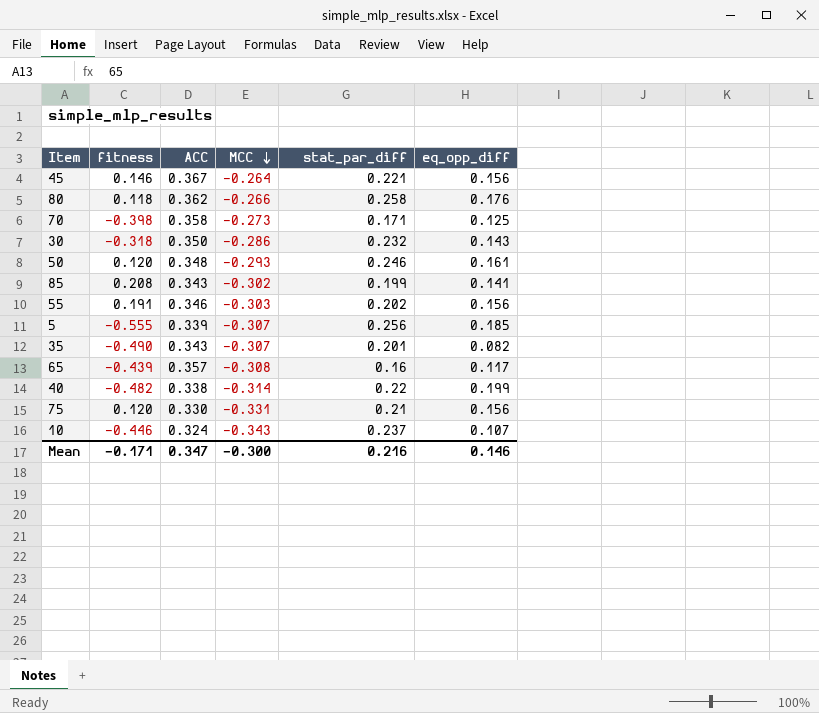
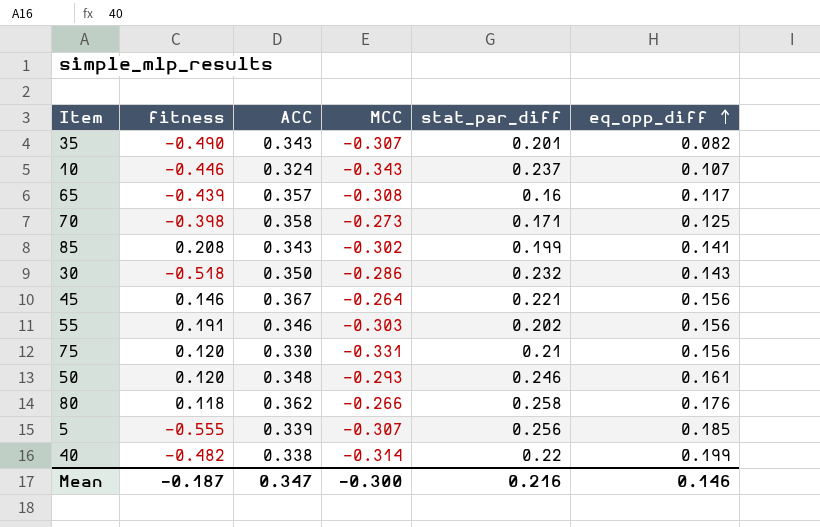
row order: MCC descending -> eq_opp_diff ascending
30 | fitness: -0.318 -> -0.518
Mean | fitness: -0.171 -> -0.187

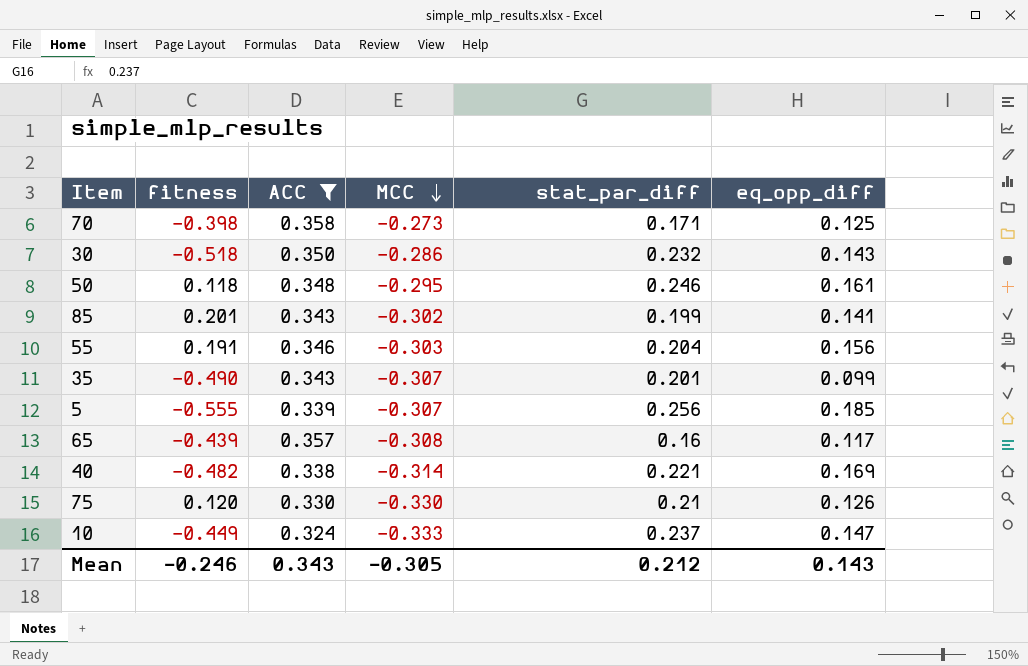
filter: none -> ACC <= 0.358
row order: eq_opp_diff ascending -> MCC descending
50 | fitness: 0.120 -> 0.118
50 | MCC: -0.293 -> -0.295
85 | fitness: 0.208 -> 0.201
55 | stat_par_diff: 0.202 -> 0.204
35 | eq_opp_diff: 0.082 -> 0.099
40 | stat_par_diff: 0.22 -> 0.221
40 | eq_opp_diff: 0.199 -> 0.169
75 | MCC: -0.331 -> -0.330
75 | eq_opp_diff: 0.156 -> 0.126
10 | fitness: -0.446 -> -0.449
10 | MCC: -0.343 -> -0.333
10 | eq_opp_diff: 0.107 -> 0.147
Mean | fitness: -0.187 -> -0.246
Mean | ACC: 0.347 -> 0.343
Mean | MCC: -0.300 -> -0.305
Mean | stat_par_diff: 0.216 -> 0.212
Mean | eq_opp_diff: 0.146 -> 0.143

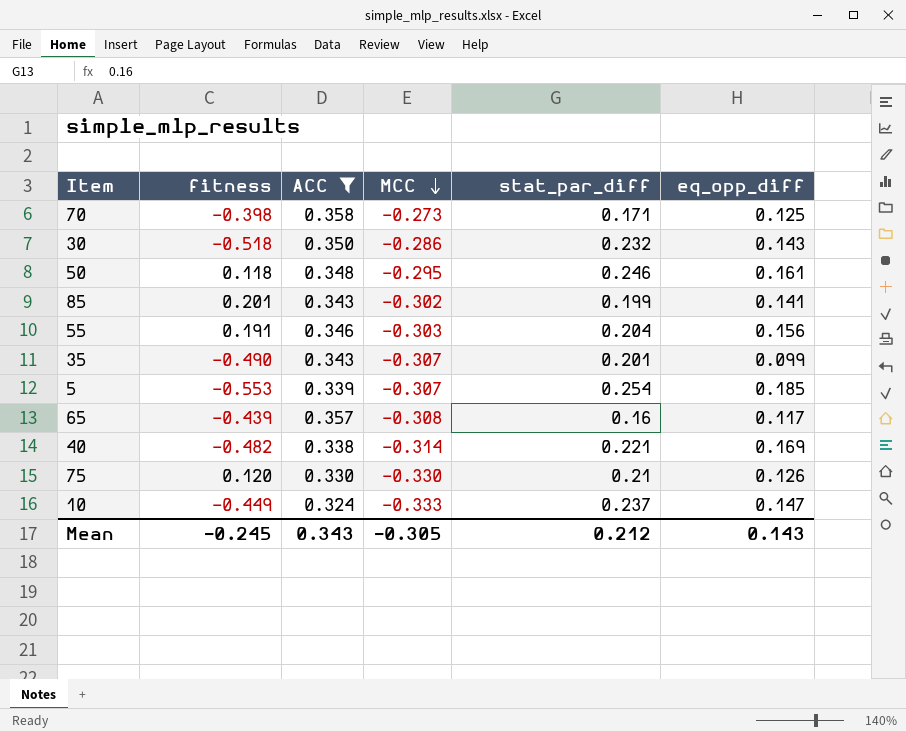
5 | fitness: -0.555 -> -0.553
5 | stat_par_diff: 0.256 -> 0.254
Mean | fitness: -0.246 -> -0.245

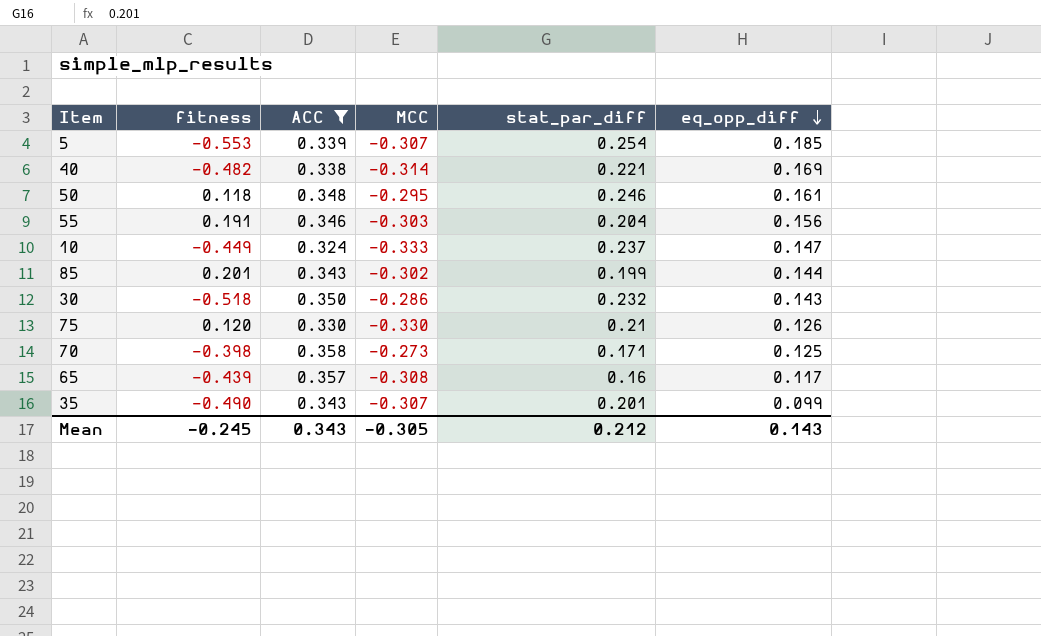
row order: MCC descending -> eq_opp_diff descending
85 | eq_opp_diff: 0.141 -> 0.144

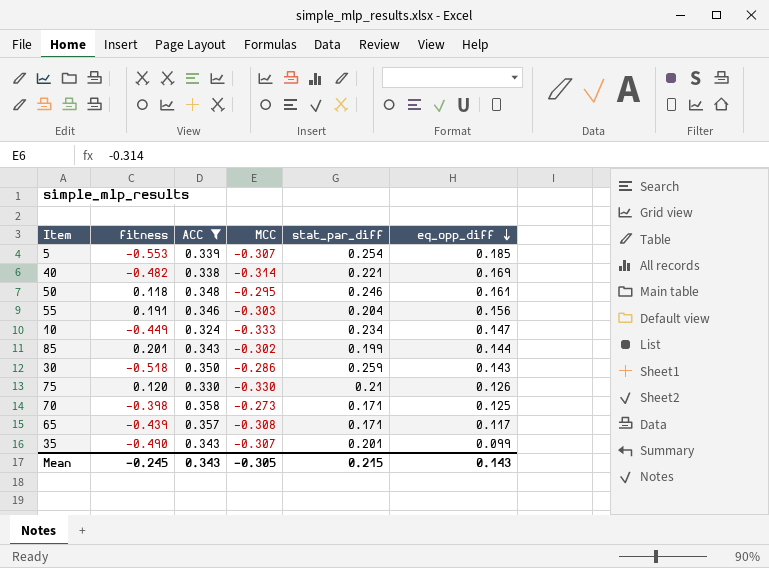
10 | stat_par_diff: 0.237 -> 0.234
30 | stat_par_diff: 0.232 -> 0.259
65 | stat_par_diff: 0.16 -> 0.171
Mean | stat_par_diff: 0.212 -> 0.215

